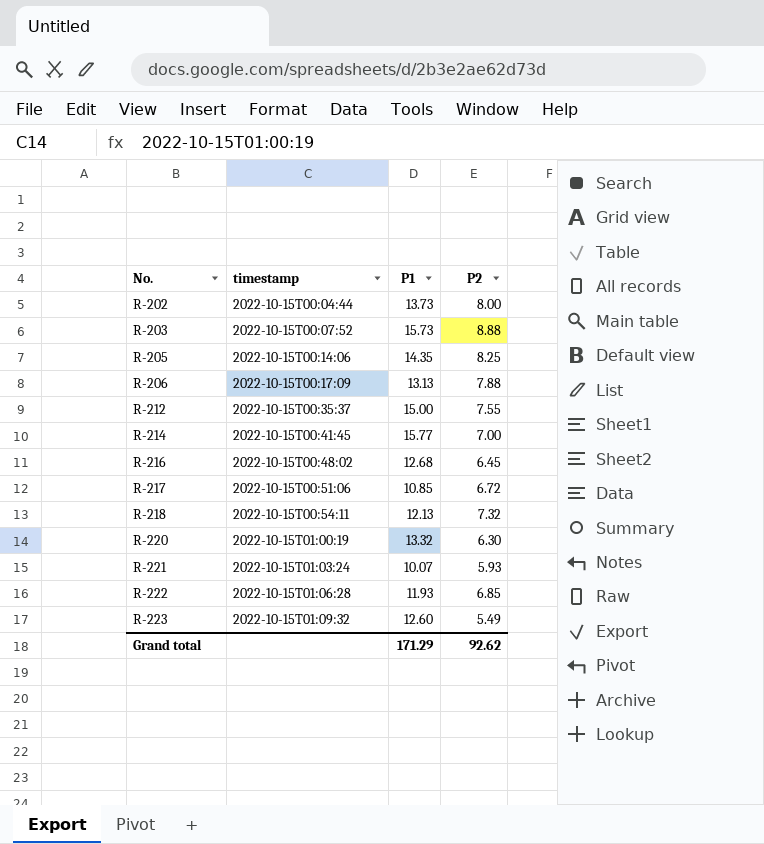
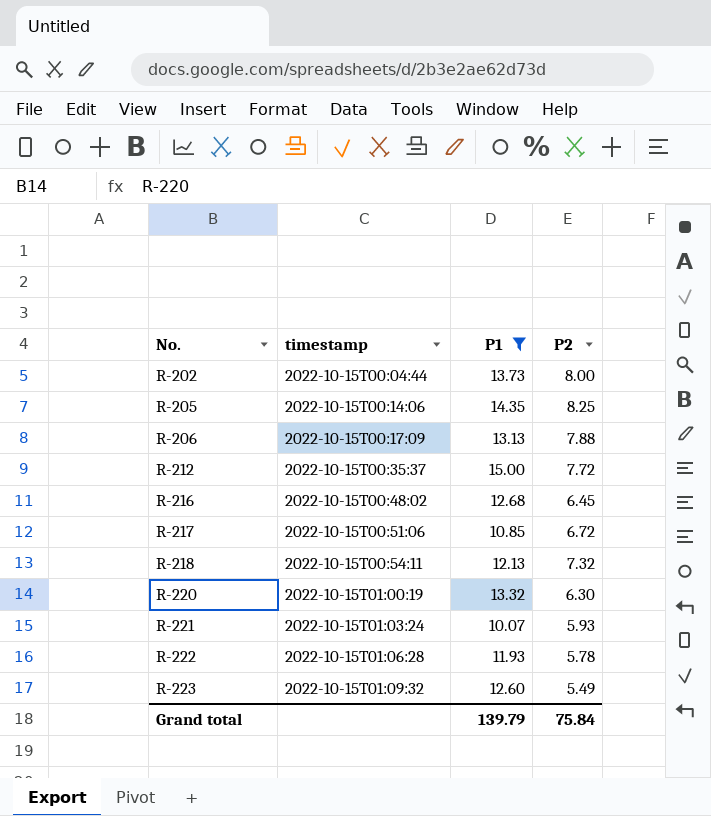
filter: none -> P1 <= 15.00
R-212 | P2: 7.55 -> 7.72
R-222 | P2: 6.85 -> 5.78
Grand total | P1: 171.29 -> 139.79
Grand total | P2: 92.62 -> 75.84

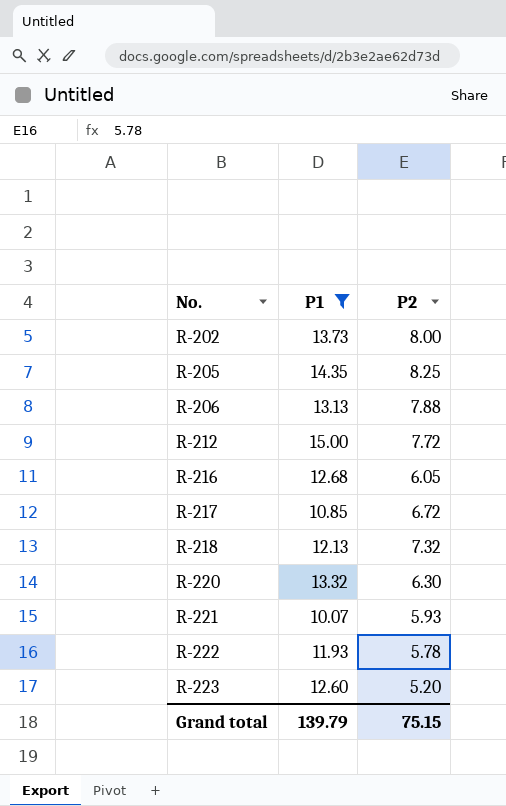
column timestamp | position: 2 -> none
R-216 | P2: 6.45 -> 6.05
R-223 | P2: 5.49 -> 5.20
Grand total | P2: 75.84 -> 75.15

